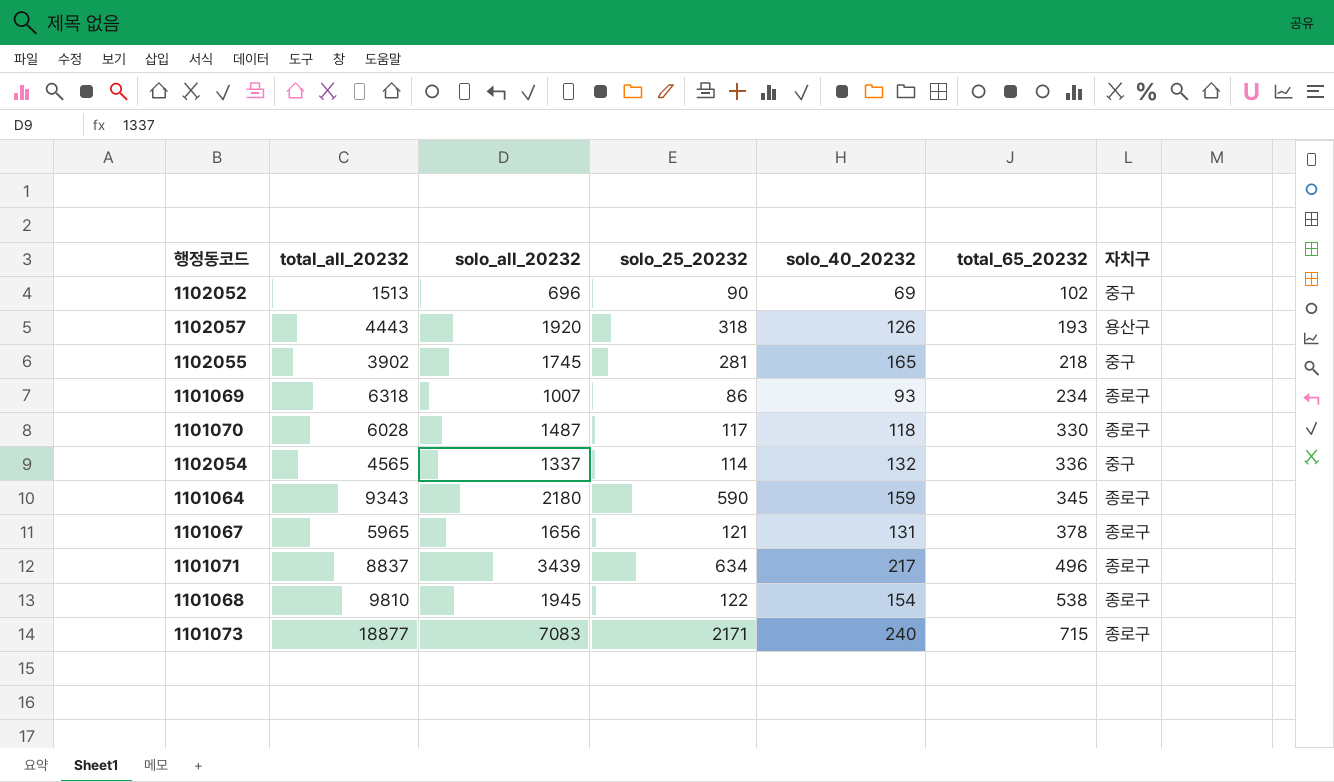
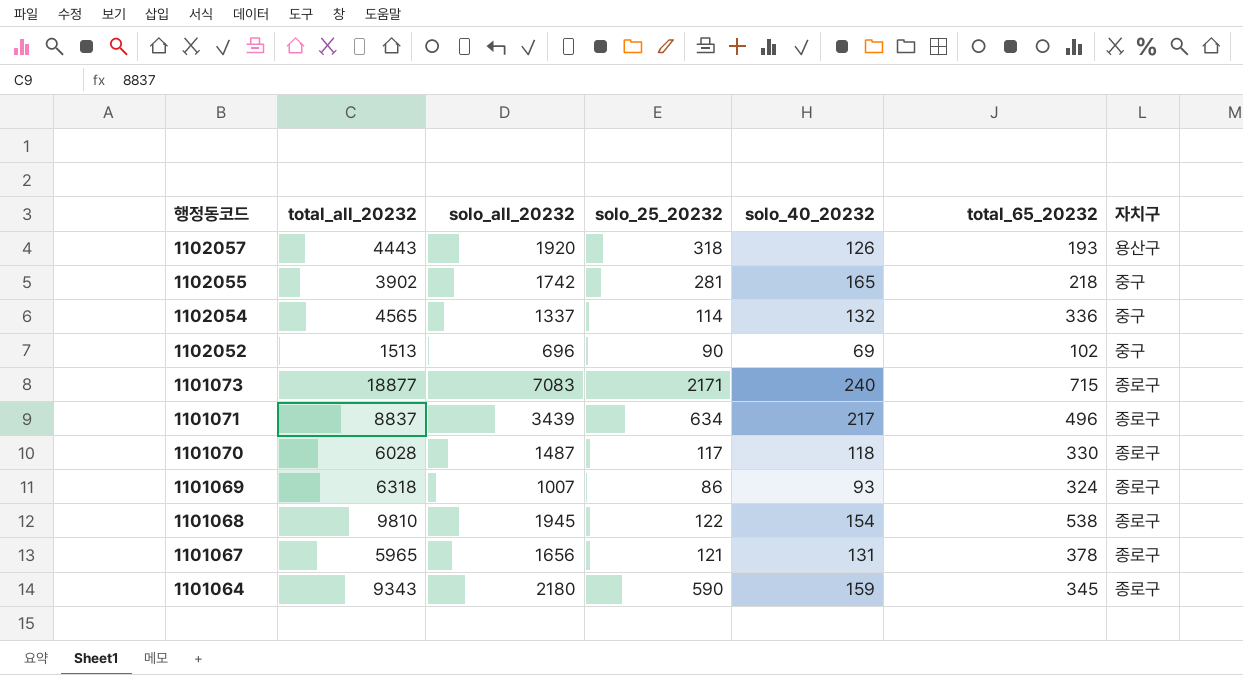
row order: total_65_20232 ascending -> 행정동코드 descending
1102055 | solo_all_20232: 1745 -> 1742
1101069 | total_65_20232: 234 -> 324

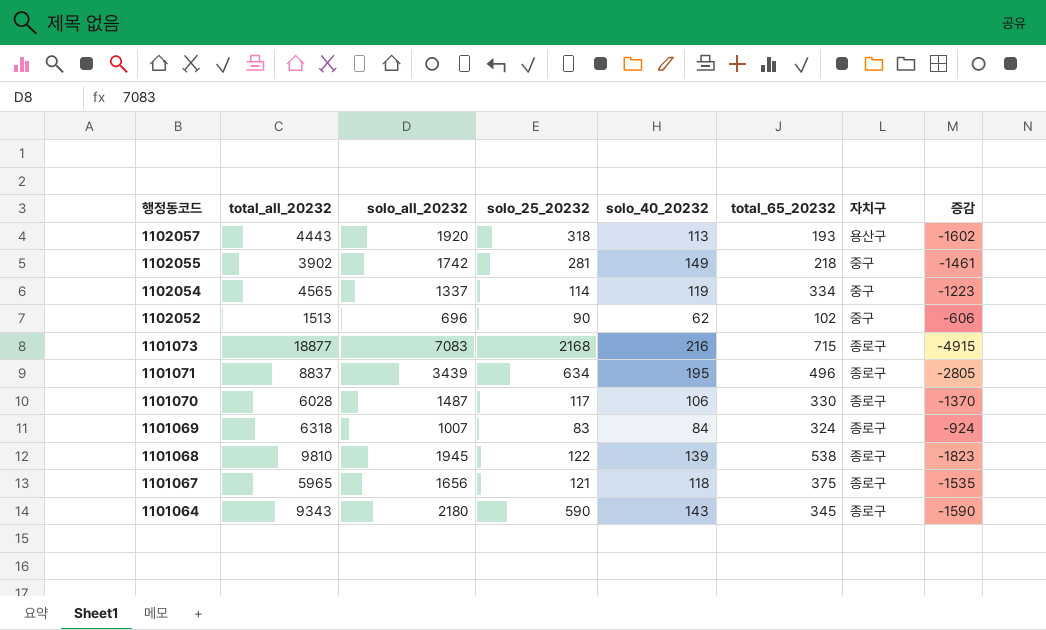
column 증감 | formula: none -> [solo_25_20232] - [solo_all_20232]
1102057 | solo_40_20232: 126 -> 113
1102055 | solo_40_20232: 165 -> 149
1102054 | solo_40_20232: 132 -> 119
1102054 | total_65_20232: 336 -> 334
1102052 | solo_40_20232: 69 -> 62
1101073 | solo_25_20232: 2171 -> 2168
1101073 | solo_40_20232: 240 -> 216
1101071 | solo_40_20232: 217 -> 195
1101070 | solo_40_20232: 118 -> 106
1101069 | solo_25_20232: 86 -> 83
1101069 | solo_40_20232: 93 -> 84
1101068 | solo_40_20232: 154 -> 139
1101067 | solo_40_20232: 131 -> 118
1101067 | total_65_20232: 378 -> 375
1101064 | solo_40_20232: 159 -> 143

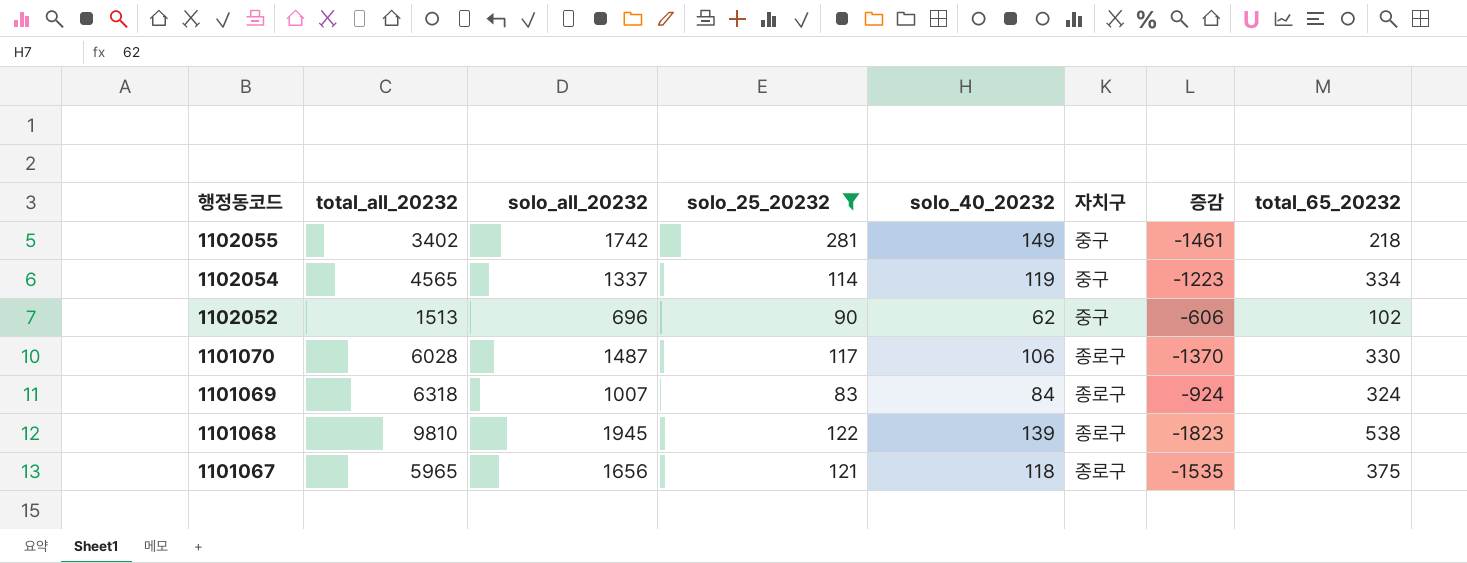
filter: none -> solo_25_20232 <= 281
column total_65_20232 | position: 6 -> 8
1102055 | total_all_20232: 3902 -> 3402

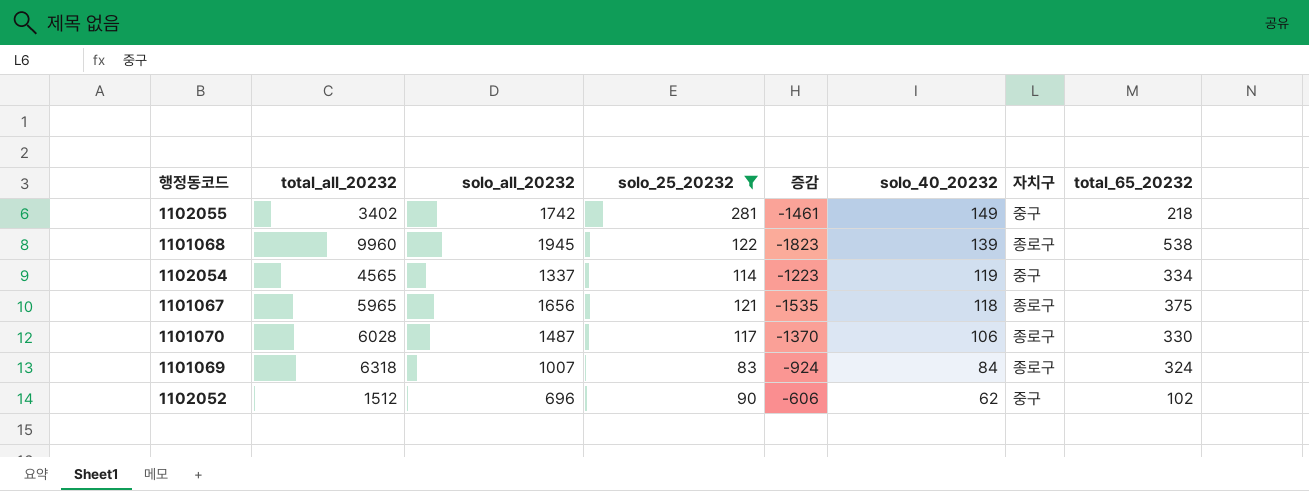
row order: 행정동코드 descending -> solo_40_20232 descending
column 증감 | position: 7 -> 5
1101068 | total_all_20232: 9810 -> 9960
1102052 | total_all_20232: 1513 -> 1512

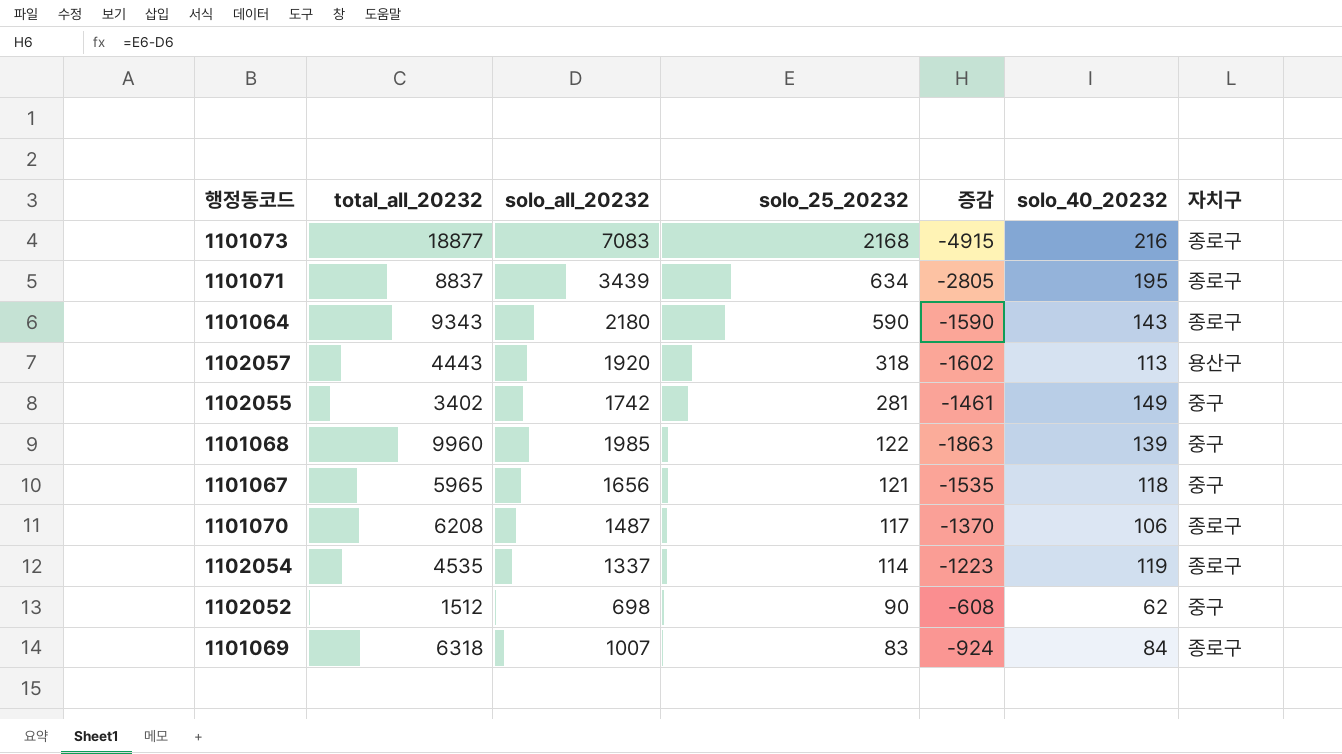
filter: solo_25_20232 <= 281 -> none
row order: solo_40_20232 descending -> solo_25_20232 descending
column total_65_20232 | position: 8 -> none
1101068 | solo_all_20232: 1945 -> 1985
1101068 | 증감: -1823 -> -1863
1101068 | 자치구: 종로구 -> 중구
1101067 | 자치구: 종로구 -> 중구
1101070 | total_all_20232: 6028 -> 6208
1102054 | total_all_20232: 4565 -> 4535
1102054 | 자치구: 중구 -> 종로구
1102052 | solo_all_20232: 696 -> 698
1102052 | 증감: -606 -> -608

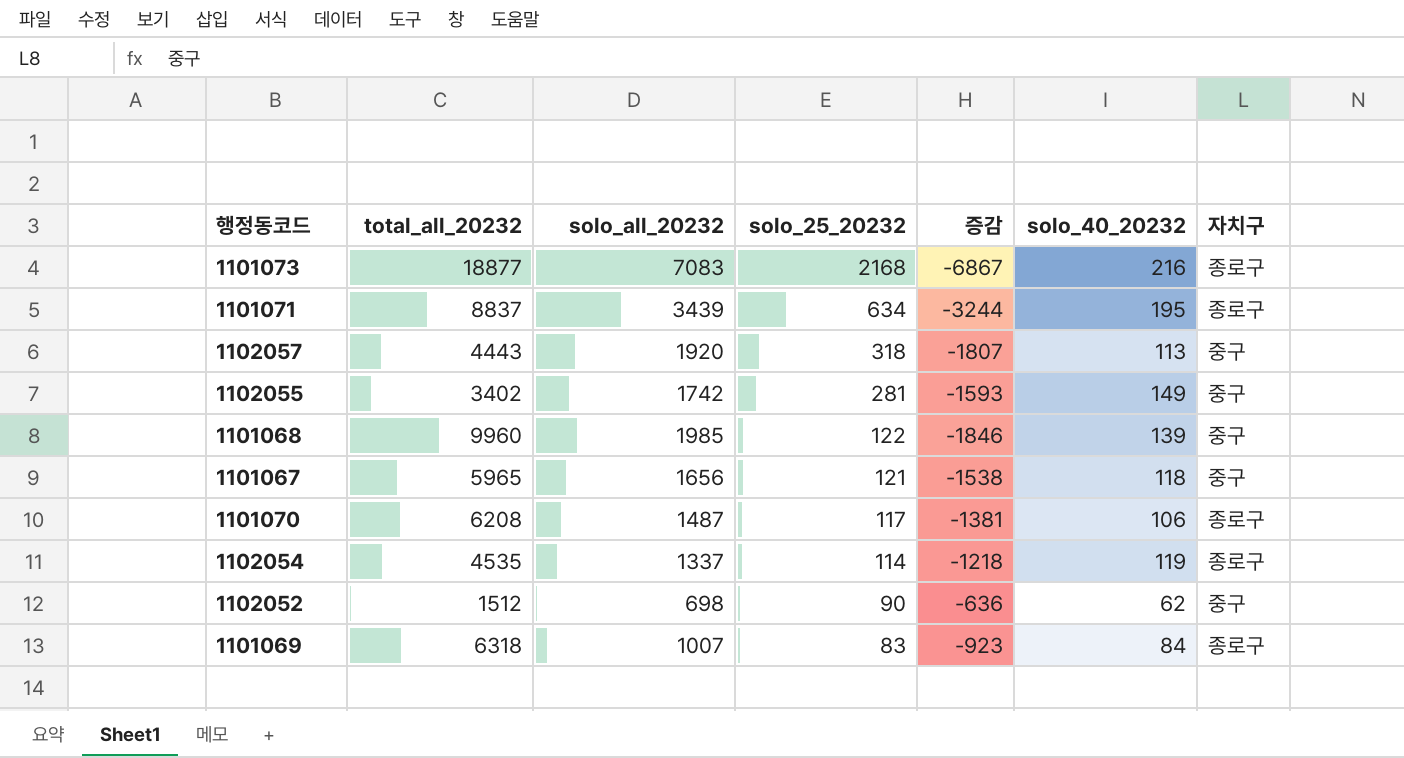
column 증감 | formula: [solo_25_20232] - [solo_all_20232] -> [solo_40_20232] - [solo_all_20232]
row 1101064: 9343 | 2180 | 590 | -1590 | 143 | 종로구 -> none
1102057 | 자치구: 용산구 -> 중구

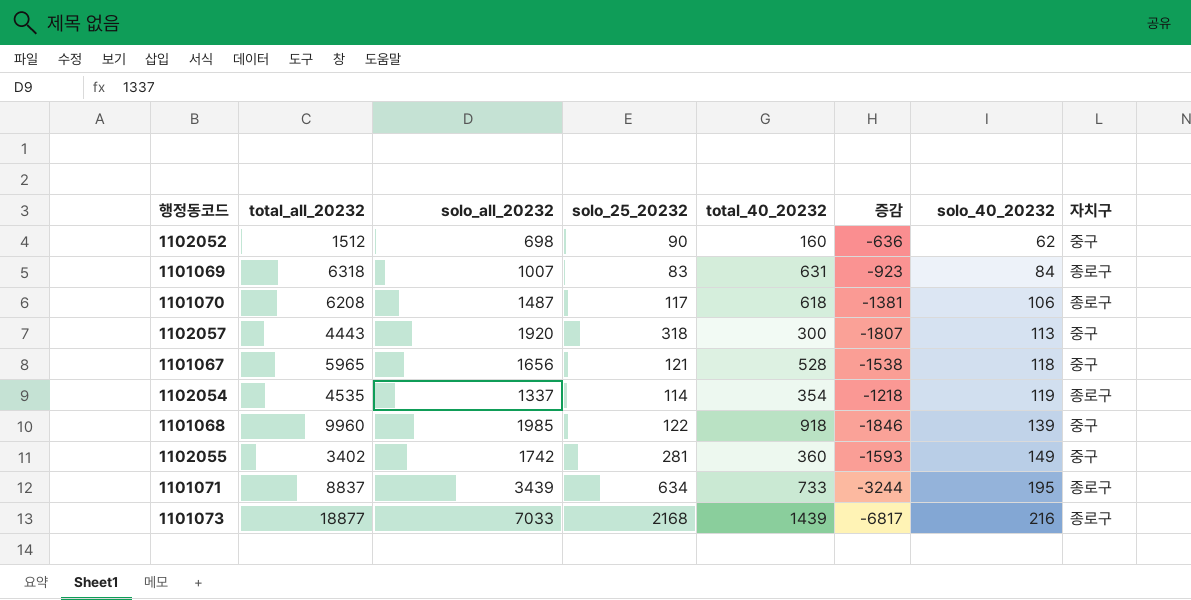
row order: solo_25_20232 descending -> solo_40_20232 ascending
column total_40_20232 | position: none -> 5
1101073 | solo_all_20232: 7083 -> 7033
1101073 | 증감: -6867 -> -6817

